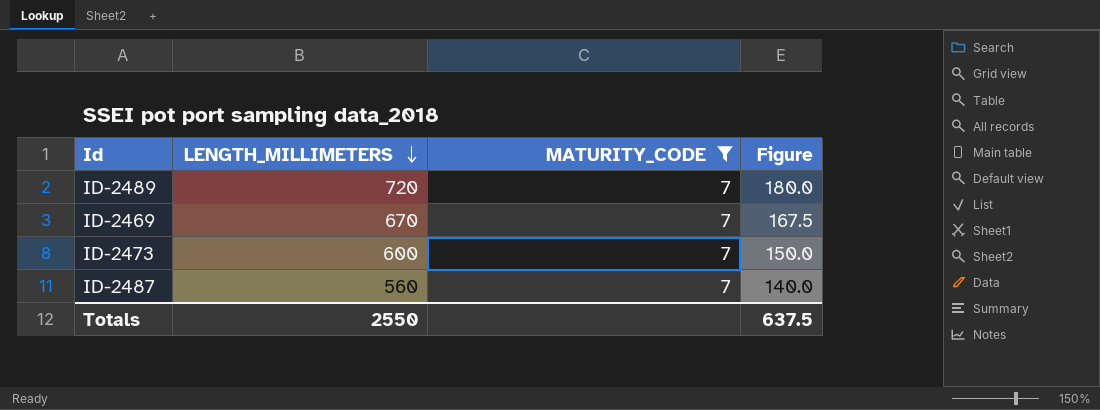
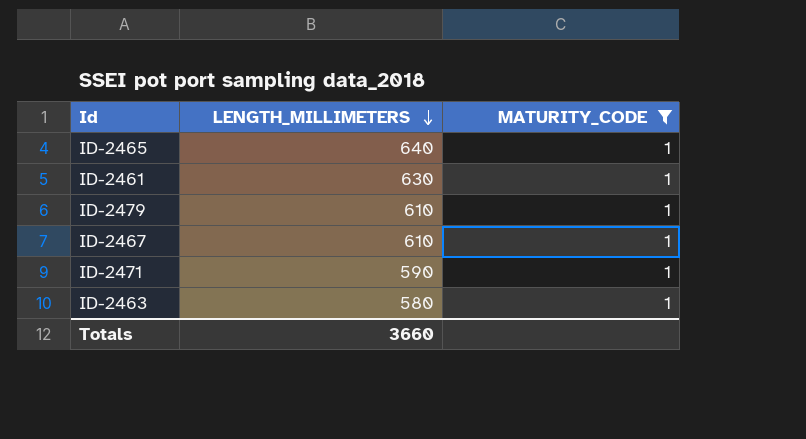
filter: MATURITY_CODE = 7 -> MATURITY_CODE = 1
column Figure | formula: [LENGTH_MILLIMETERS] * 0.25 -> none
Totals | LENGTH_MILLIMETERS: 2550 -> 3660

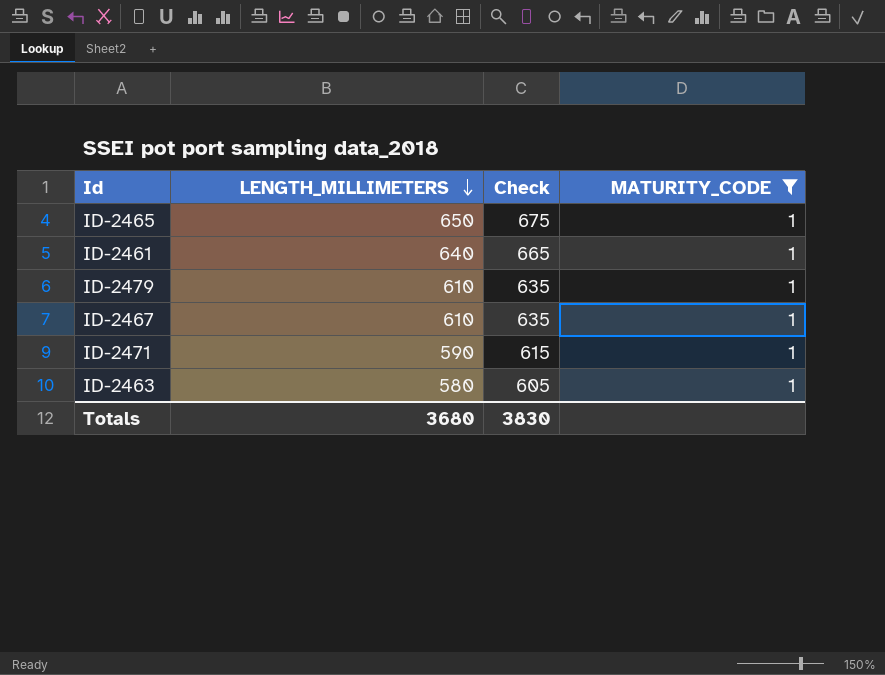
column Check | formula: none -> [LENGTH_MILLIMETERS] + 25
ID-2465 | LENGTH_MILLIMETERS: 640 -> 650
ID-2461 | LENGTH_MILLIMETERS: 630 -> 640
Totals | LENGTH_MILLIMETERS: 3660 -> 3680

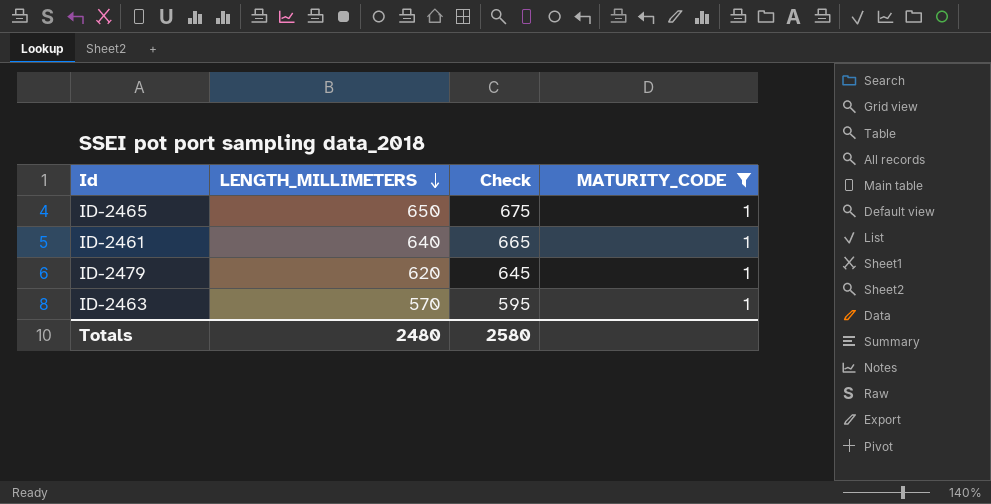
row ID-2467: 610 | 635 | 1 -> none
row ID-2471: 590 | 615 | 1 -> none
ID-2479 | LENGTH_MILLIMETERS: 610 -> 620
ID-2479 | Check: 635 -> 645
ID-2463 | LENGTH_MILLIMETERS: 580 -> 570
ID-2463 | Check: 605 -> 595
Totals | LENGTH_MILLIMETERS: 3680 -> 2480
Totals | Check: 3830 -> 2580

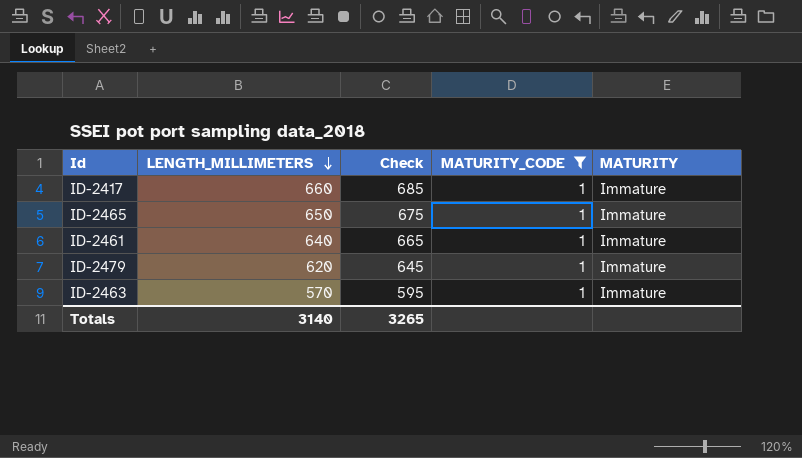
column MATURITY | position: none -> 5
row ID-2417: none -> 660 | 685 | 1 | Immature
Totals | LENGTH_MILLIMETERS: 2480 -> 3140
Totals | Check: 2580 -> 3265

